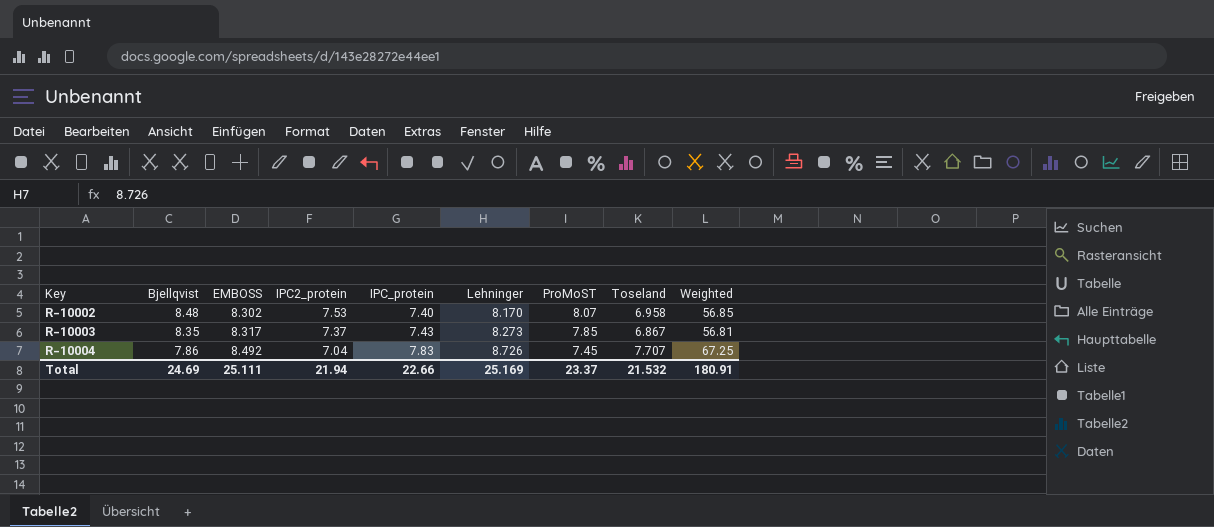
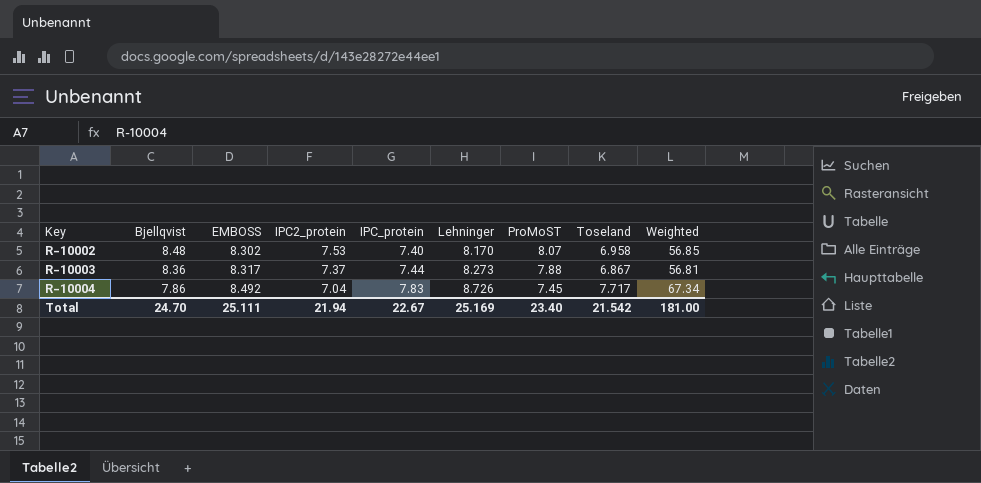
R-10003 | Bjellqvist: 8.35 -> 8.36
R-10003 | IPC_protein: 7.43 -> 7.44
R-10003 | ProMoST: 7.85 -> 7.88
R-10004 | Toseland: 7.707 -> 7.717
R-10004 | Weighted: 67.25 -> 67.34
Total | Bjellqvist: 24.69 -> 24.70
Total | IPC_protein: 22.66 -> 22.67
Total | ProMoST: 23.37 -> 23.40
Total | Toseland: 21.532 -> 21.542
Total | Weighted: 180.91 -> 181.00

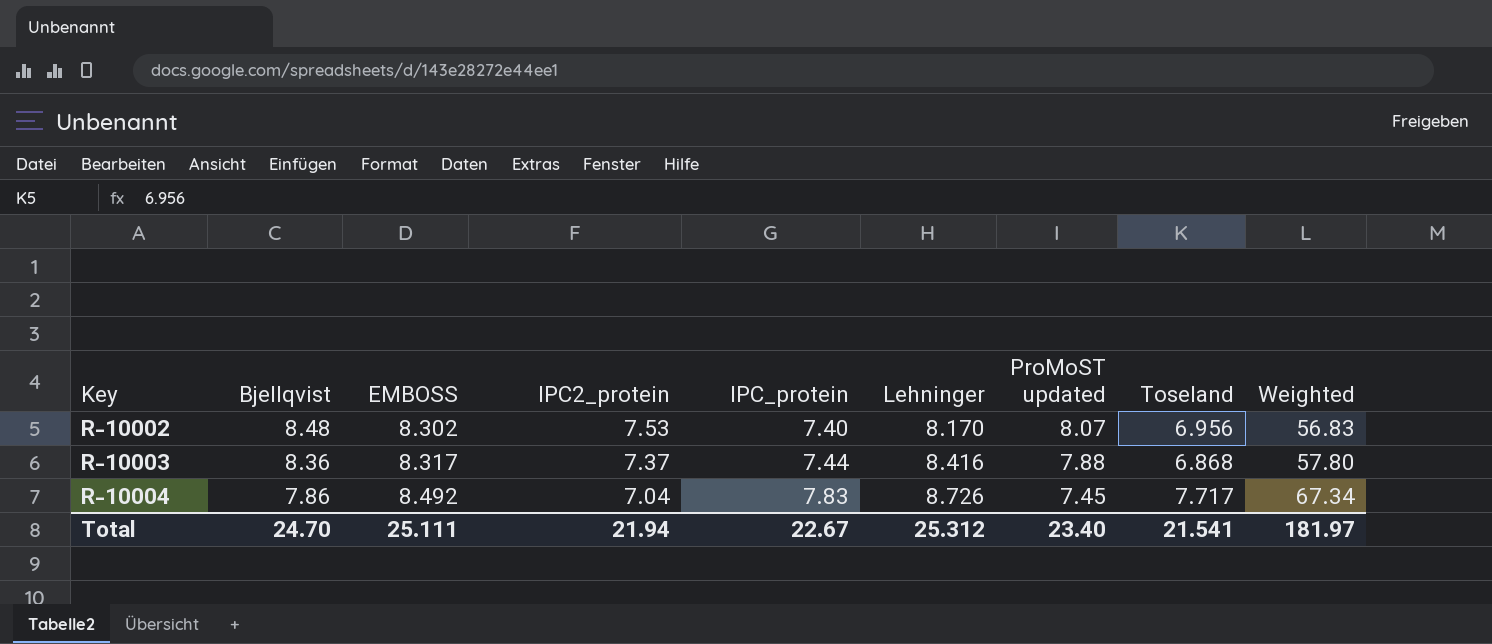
column name: ProMoST -> ProMoST updated
R-10002 | Toseland: 6.958 -> 6.956
R-10002 | Weighted: 56.85 -> 56.83
R-10003 | Lehninger: 8.273 -> 8.416
R-10003 | Toseland: 6.867 -> 6.868
R-10003 | Weighted: 56.81 -> 57.80
Total | Lehninger: 25.169 -> 25.312
Total | Toseland: 21.542 -> 21.541
Total | Weighted: 181.00 -> 181.97

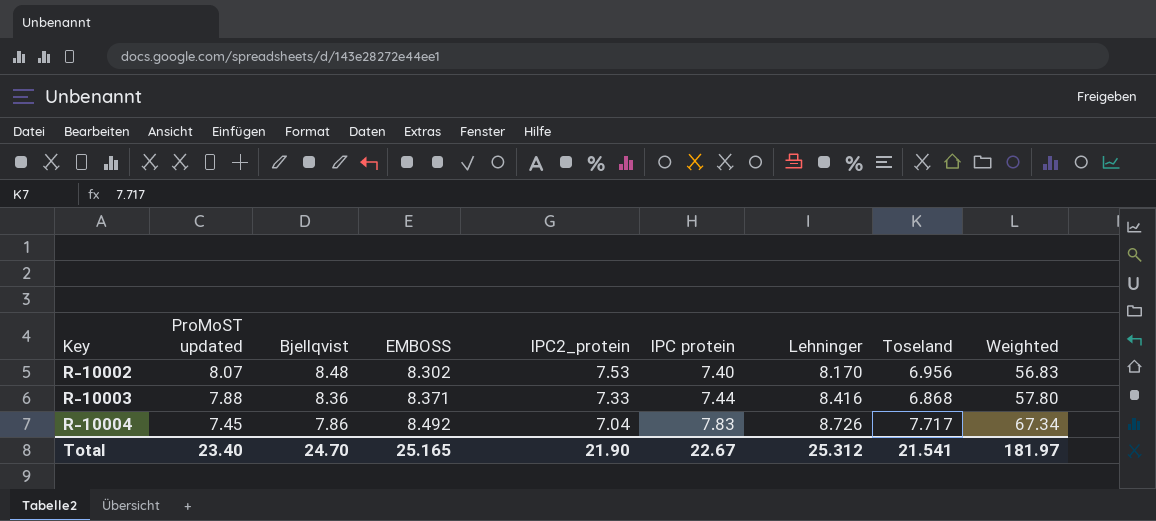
column ProMoST updated | position: 7 -> 2
column name: IPC_protein -> IPC protein
R-10003 | EMBOSS: 8.317 -> 8.371
R-10003 | IPC2_protein: 7.37 -> 7.33
Total | EMBOSS: 25.111 -> 25.165
Total | IPC2_protein: 21.94 -> 21.90

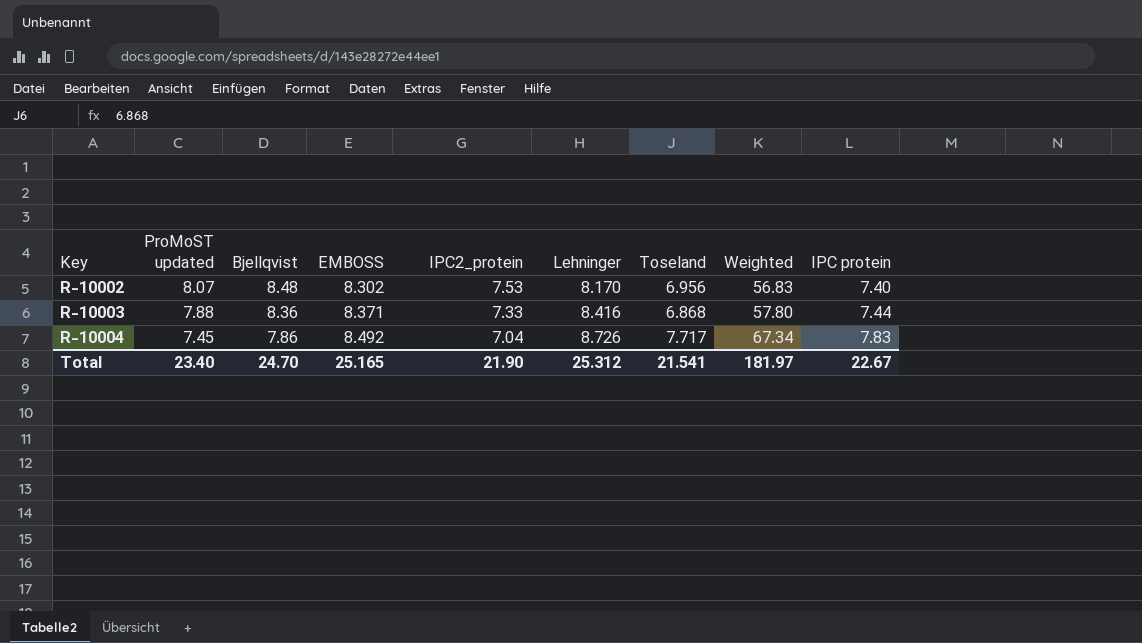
column IPC protein | position: 6 -> 9

